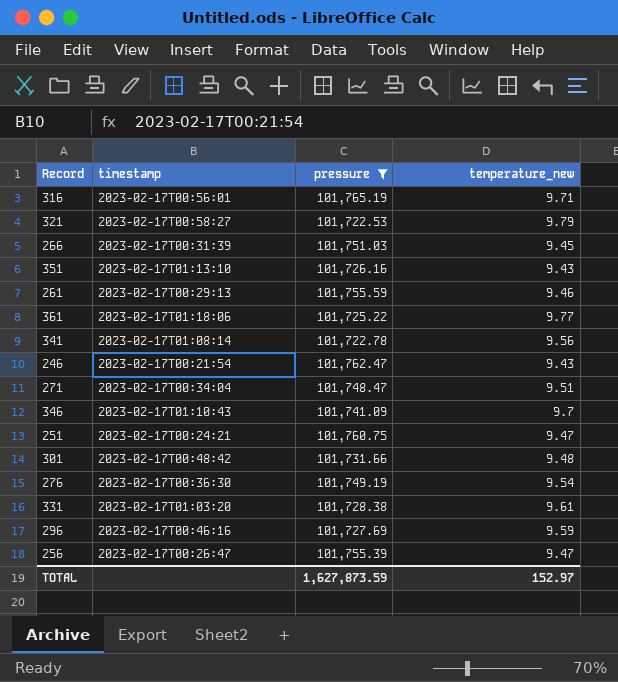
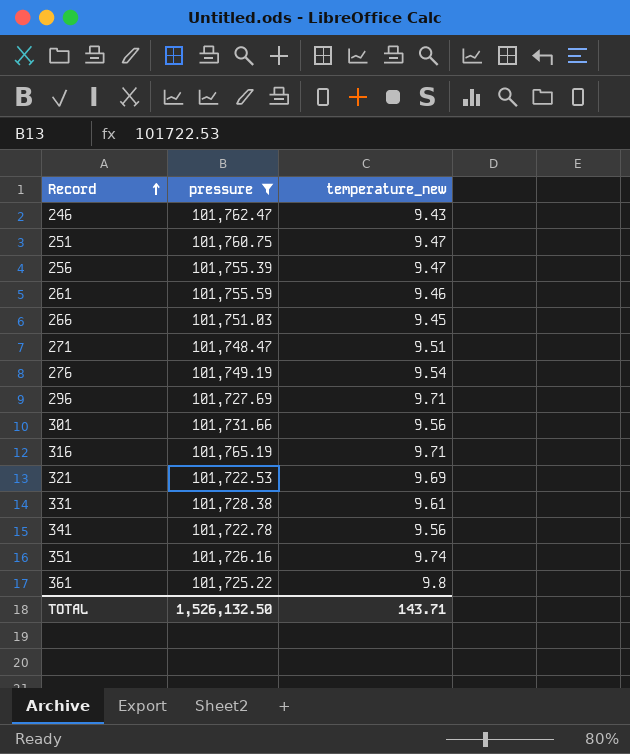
row order: none -> Record ascending
column timestamp | position: 2 -> none
row 346: 2023-02-17T01:10:43 | 101,741.09 | 9.7 -> none
296 | temperature_new: 9.59 -> 9.71
301 | temperature_new: 9.48 -> 9.56
321 | temperature_new: 9.79 -> 9.69
351 | temperature_new: 9.43 -> 9.74
361 | temperature_new: 9.77 -> 9.8
TOTAL | pressure: 1,627,873.59 -> 1,526,132.50
TOTAL | temperature_new: 152.97 -> 143.71

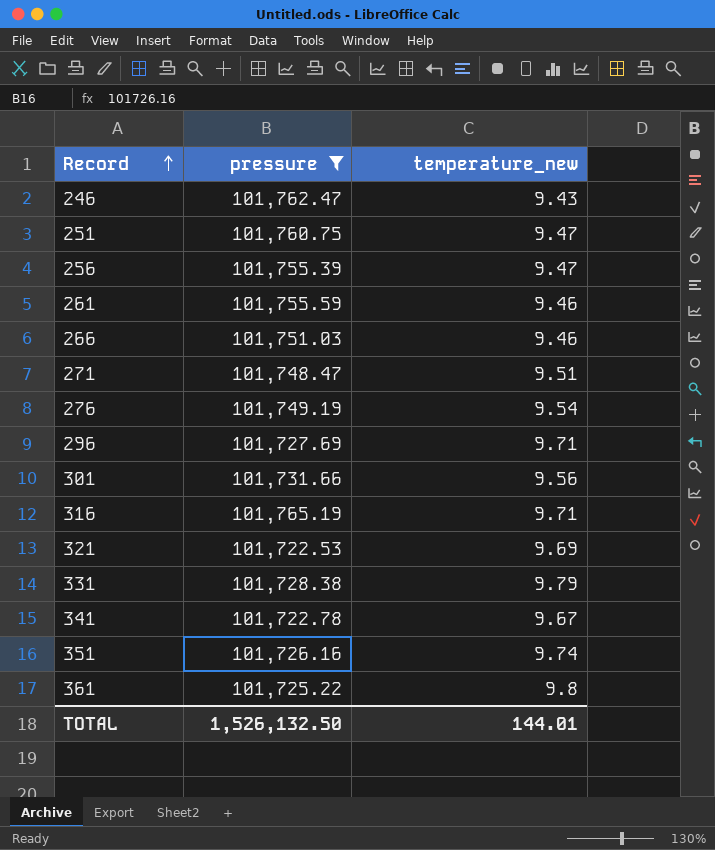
266 | temperature_new: 9.45 -> 9.46
331 | temperature_new: 9.61 -> 9.79
341 | temperature_new: 9.56 -> 9.67
TOTAL | temperature_new: 143.71 -> 144.01

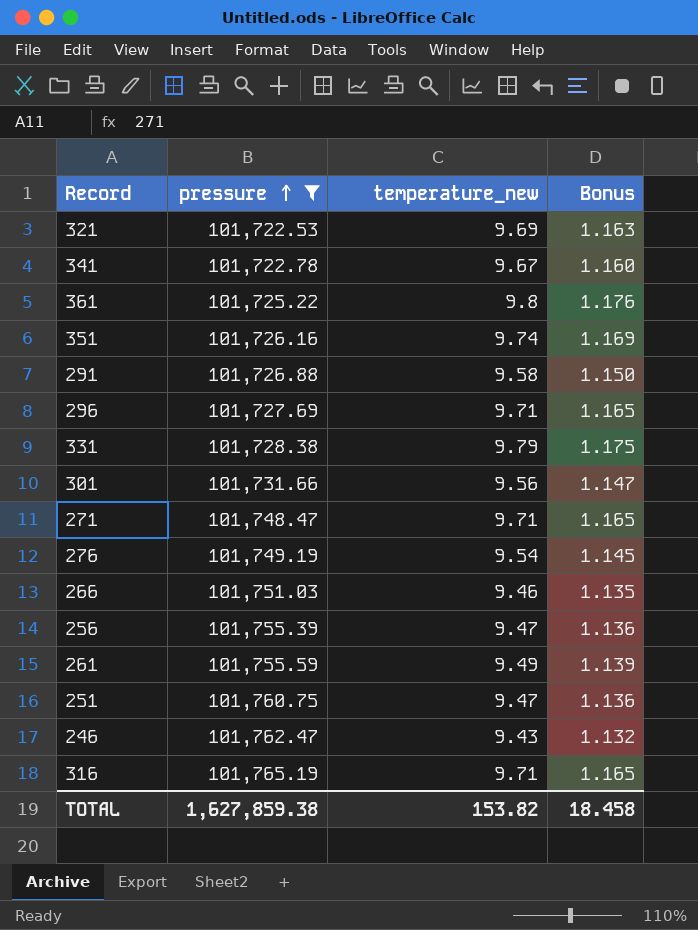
row order: Record ascending -> pressure ascending
column Bonus | formula: none -> [temperature_new] * 0.12
row 291: none -> 101,726.88 | 9.58 | 1.150
271 | temperature_new: 9.51 -> 9.71
261 | temperature_new: 9.46 -> 9.49
TOTAL | pressure: 1,526,132.50 -> 1,627,859.38
TOTAL | temperature_new: 144.01 -> 153.82

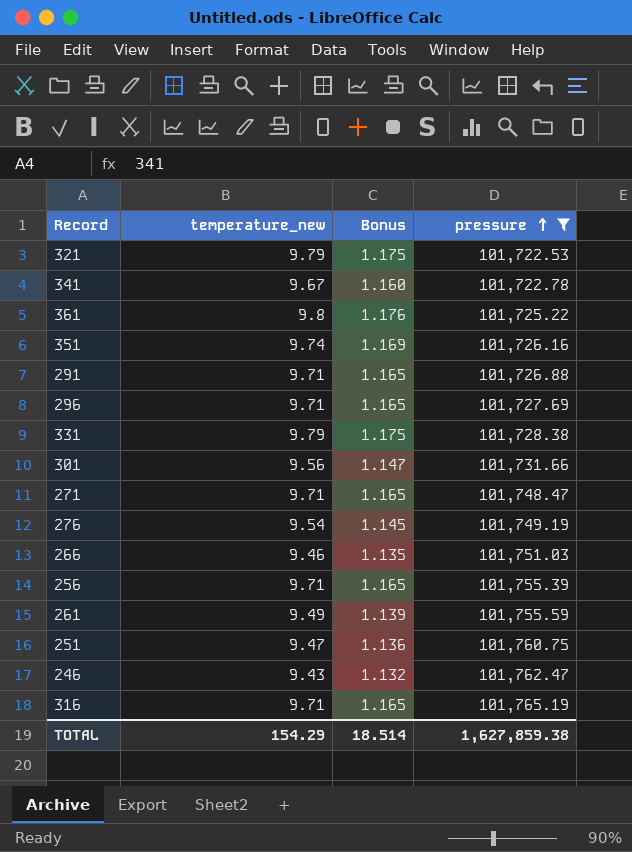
column pressure | position: 2 -> 4
321 | temperature_new: 9.69 -> 9.79
321 | Bonus: 1.163 -> 1.175
291 | temperature_new: 9.58 -> 9.71
291 | Bonus: 1.150 -> 1.165
256 | temperature_new: 9.47 -> 9.71
256 | Bonus: 1.136 -> 1.165
TOTAL | temperature_new: 153.82 -> 154.29
TOTAL | Bonus: 18.458 -> 18.514

